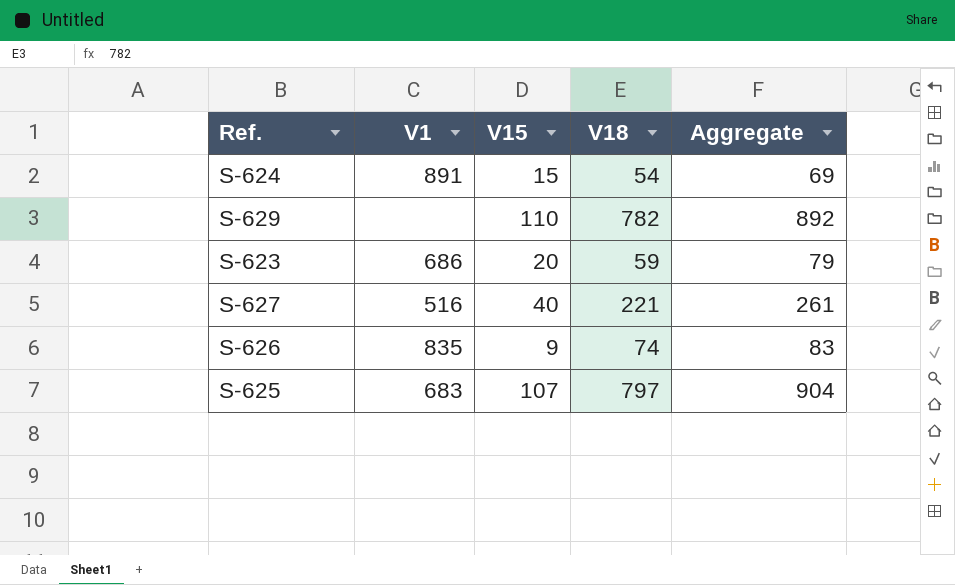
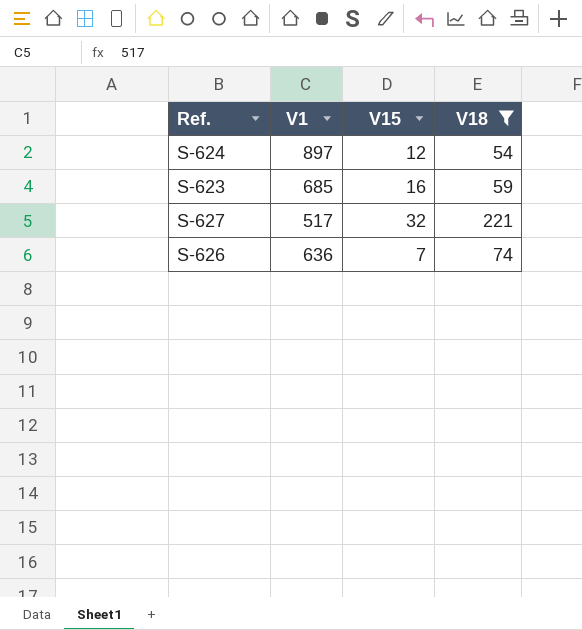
filter: none -> V18 <= 221
column Aggregate | formula: [V15] + [V18] -> none
S-624 | V1: 891 -> 897
S-624 | V15: 15 -> 12
S-623 | V1: 686 -> 685
S-623 | V15: 20 -> 16
S-627 | V1: 516 -> 517
S-627 | V15: 40 -> 32
S-626 | V1: 835 -> 636
S-626 | V15: 9 -> 7

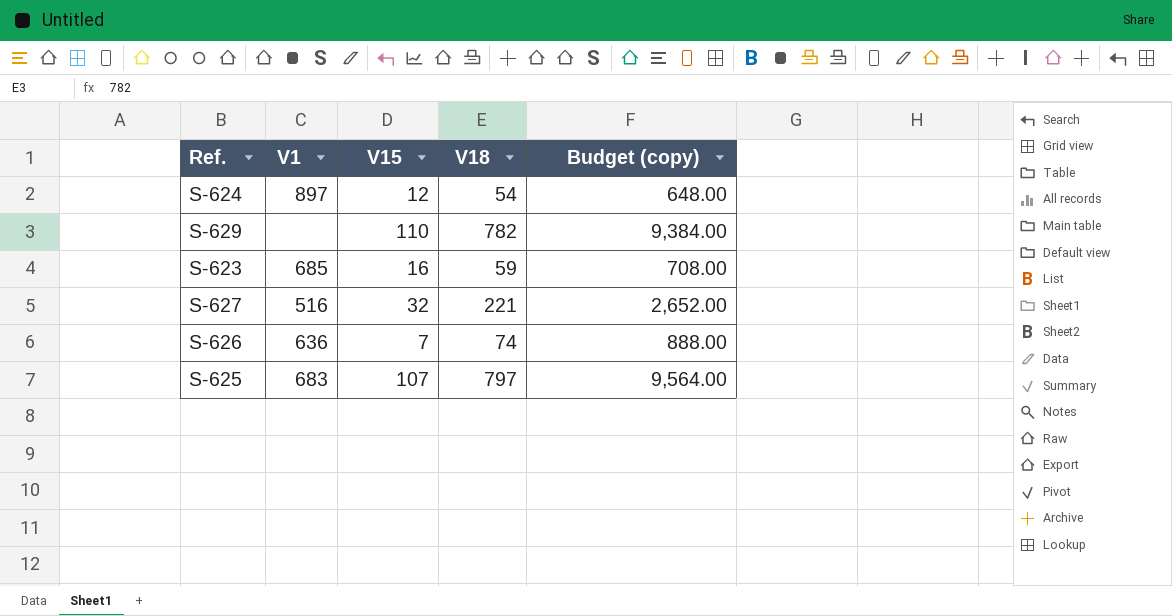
filter: V18 <= 221 -> none
column Budget (copy) | formula: none -> [V18] * 12
S-627 | V1: 517 -> 516

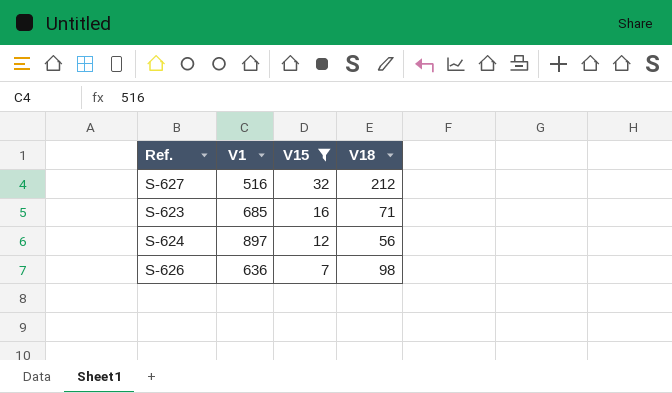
filter: none -> V15 <= 32
row order: none -> V15 descending
column Budget (copy) | formula: [V18] * 12 -> none
S-627 | V18: 221 -> 212
S-623 | V18: 59 -> 71
S-624 | V18: 54 -> 56
S-626 | V18: 74 -> 98

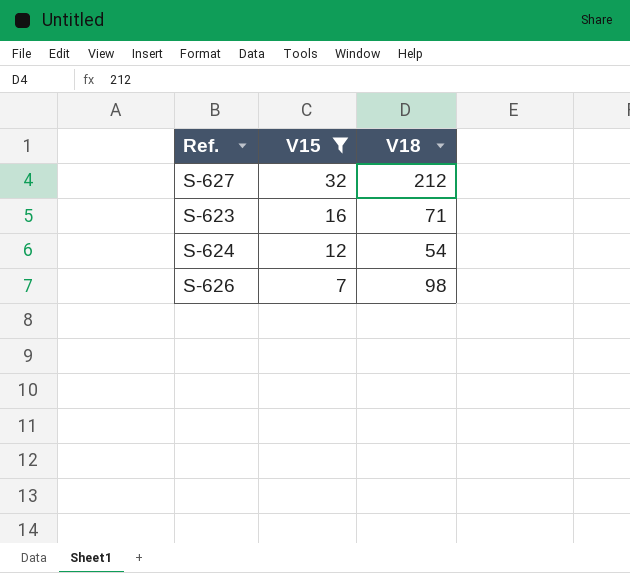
column V1 | position: 2 -> none
S-624 | V18: 56 -> 54

